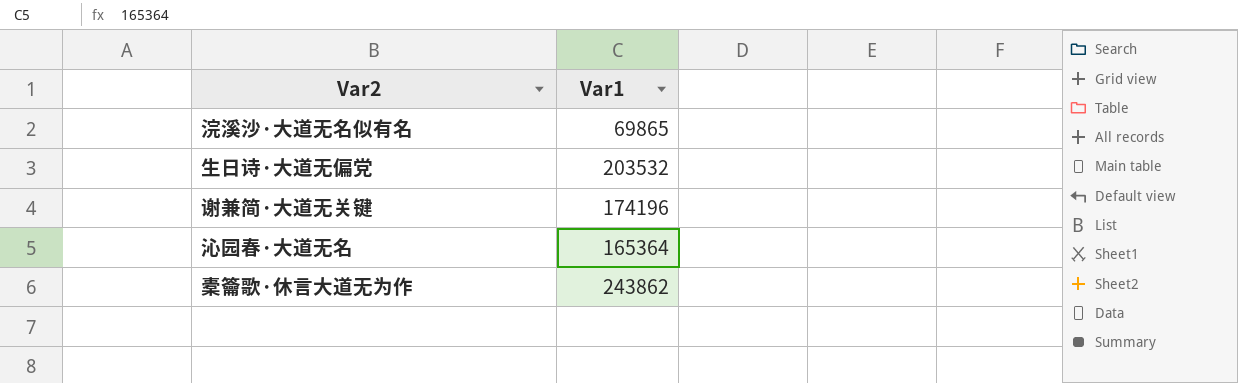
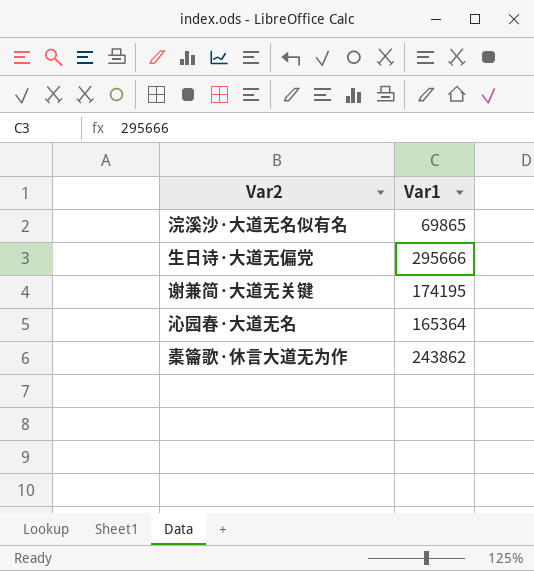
生日诗·大道无偏党 | Var1: 203532 -> 295666
谢兼简·大道无关键 | Var1: 174196 -> 174195

